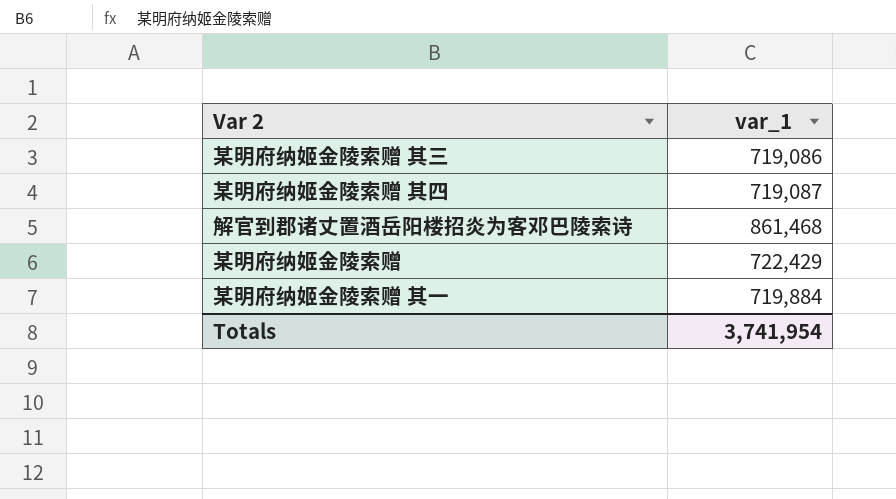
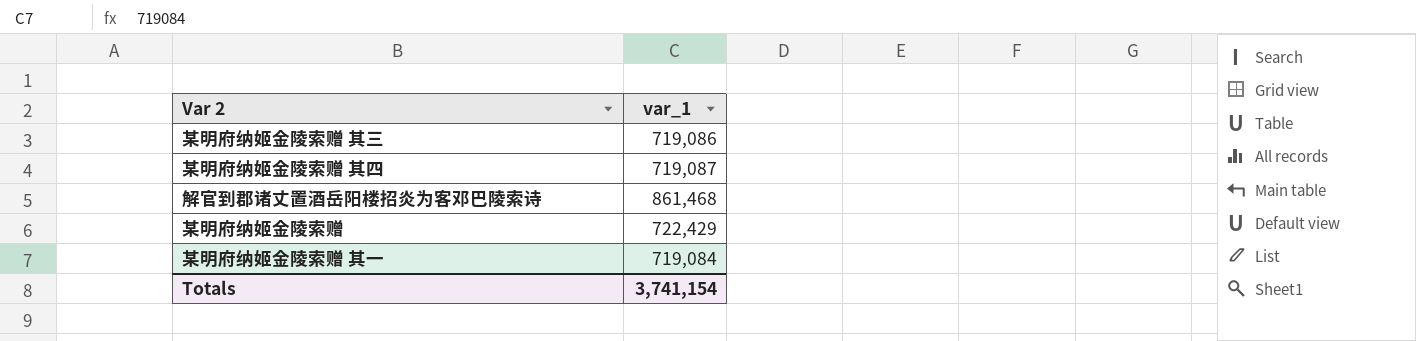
某明府纳姬金陵索赠 其一 | var_1: 719,884 -> 719,084
Totals | var_1: 3,741,954 -> 3,741,154

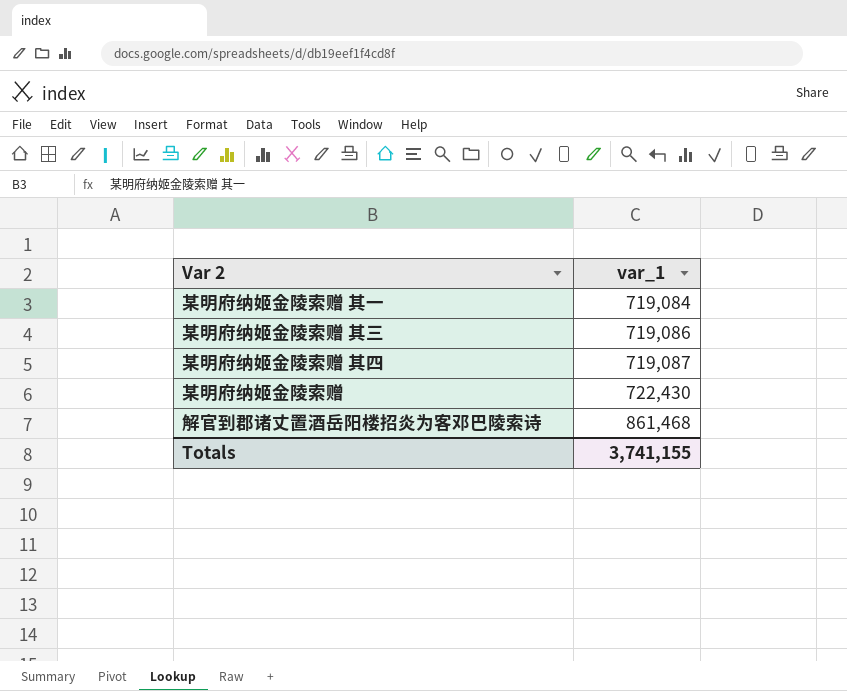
row order: none -> var_1 ascending
某明府纳姬金陵索赠 | var_1: 722,429 -> 722,430
Totals | var_1: 3,741,154 -> 3,741,155

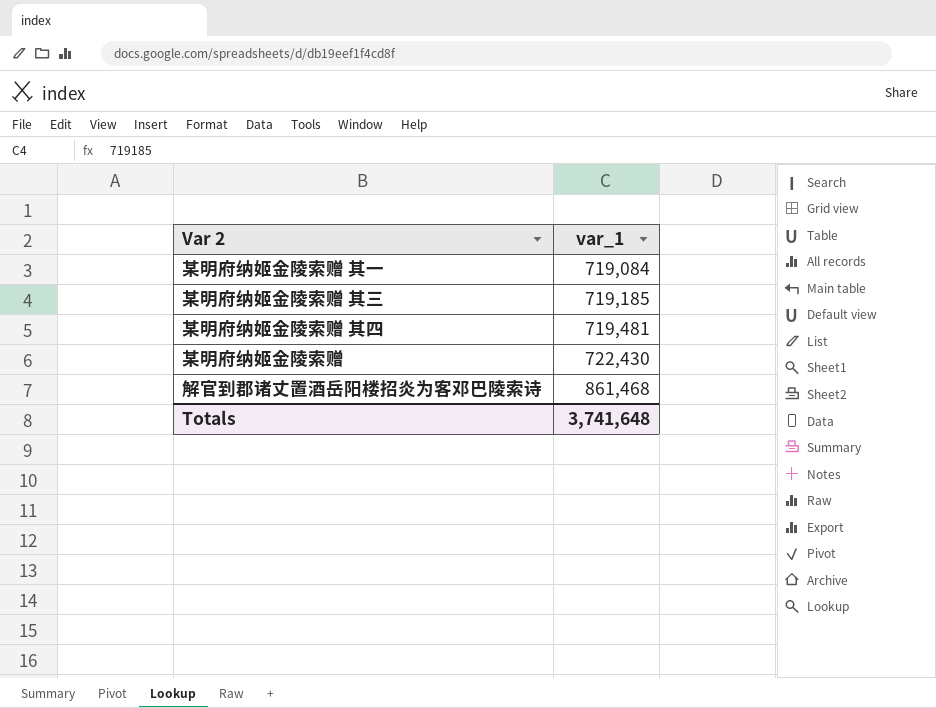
某明府纳姬金陵索赠 其三 | var_1: 719,086 -> 719,185
某明府纳姬金陵索赠 其四 | var_1: 719,087 -> 719,481
Totals | var_1: 3,741,155 -> 3,741,648

